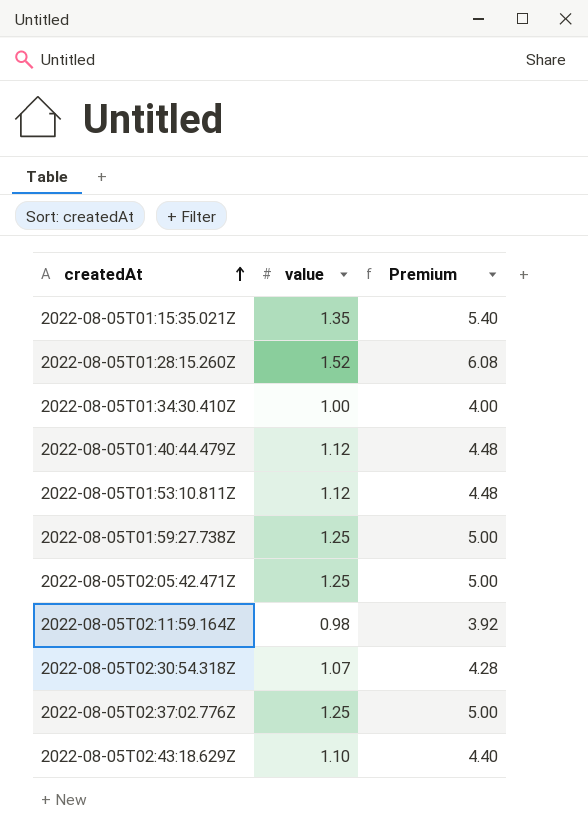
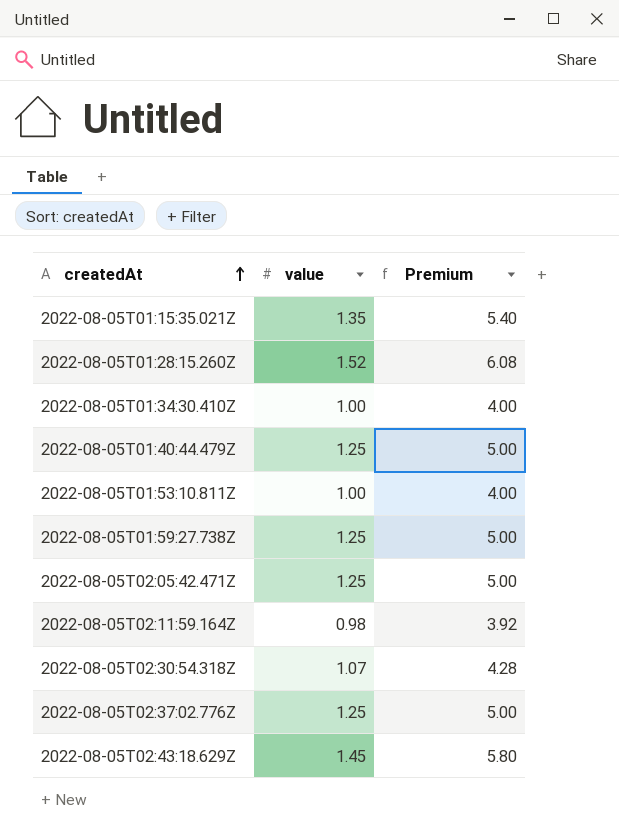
2022-08-05T01:40:44.479Z | value: 1.12 -> 1.25
2022-08-05T01:40:44.479Z | Premium: 4.48 -> 5.00
2022-08-05T01:53:10.811Z | value: 1.12 -> 1.00
2022-08-05T01:53:10.811Z | Premium: 4.48 -> 4.00
2022-08-05T02:43:18.629Z | value: 1.10 -> 1.45
2022-08-05T02:43:18.629Z | Premium: 4.40 -> 5.80

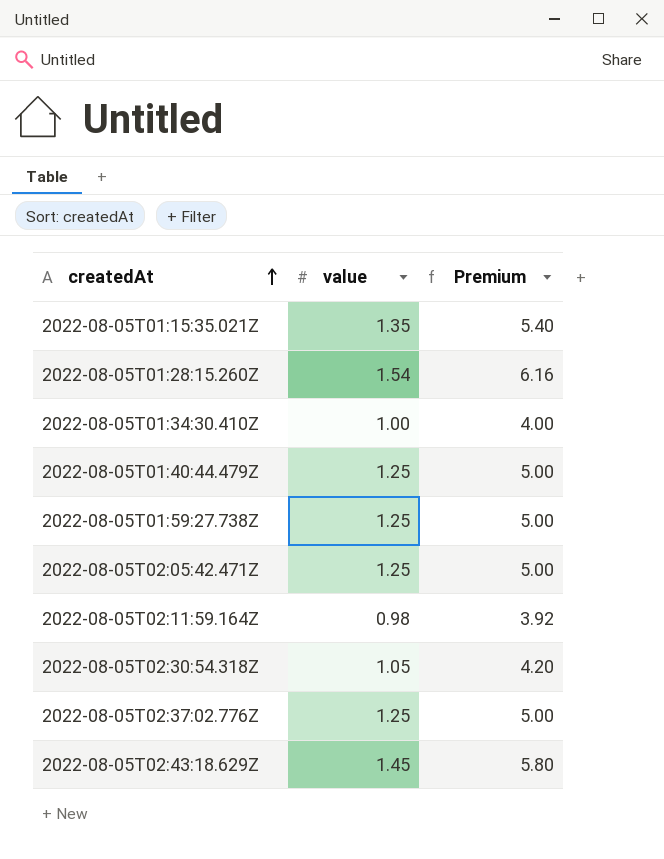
row 2022-08-05T01:53:10.811Z: 1.00 | 4.00 -> none
2022-08-05T01:28:15.260Z | value: 1.52 -> 1.54
2022-08-05T01:28:15.260Z | Premium: 6.08 -> 6.16
2022-08-05T02:30:54.318Z | value: 1.07 -> 1.05
2022-08-05T02:30:54.318Z | Premium: 4.28 -> 4.20

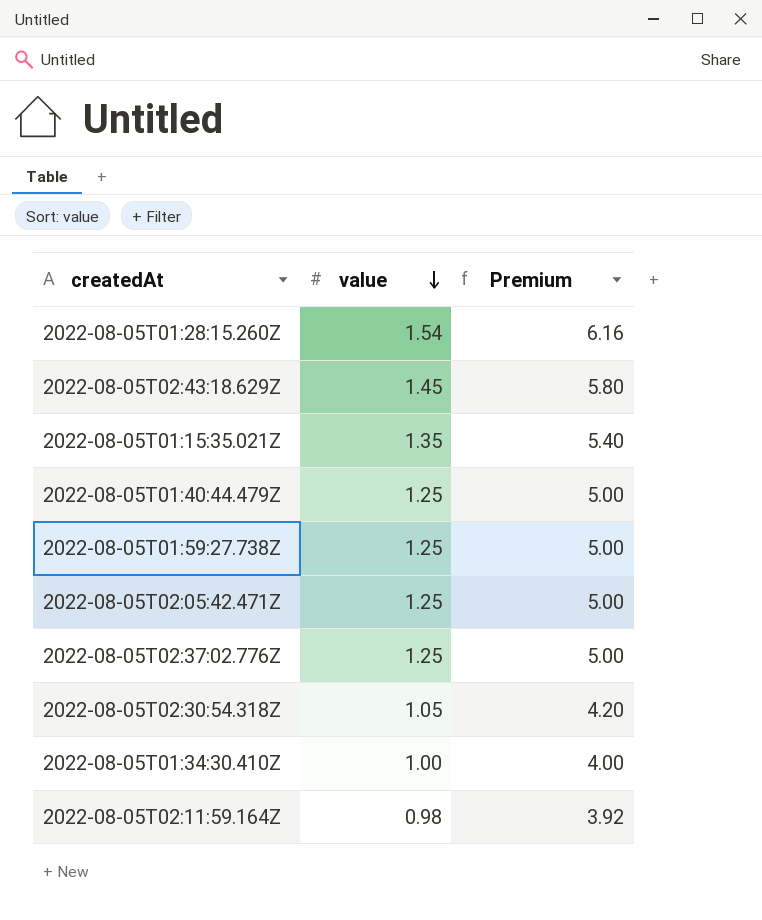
row order: createdAt ascending -> value descending

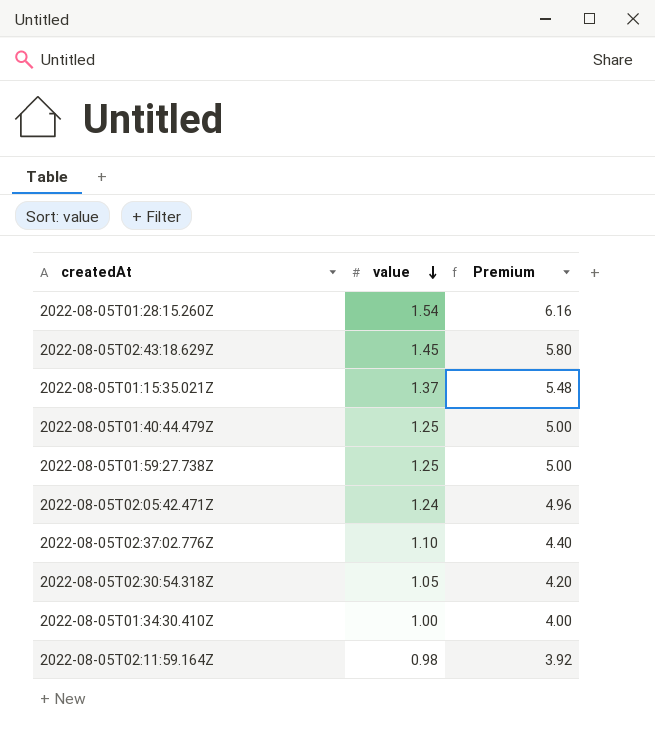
2022-08-05T01:15:35.021Z | value: 1.35 -> 1.37
2022-08-05T01:15:35.021Z | Premium: 5.40 -> 5.48
2022-08-05T02:05:42.471Z | value: 1.25 -> 1.24
2022-08-05T02:05:42.471Z | Premium: 5.00 -> 4.96
2022-08-05T02:37:02.776Z | value: 1.25 -> 1.10
2022-08-05T02:37:02.776Z | Premium: 5.00 -> 4.40

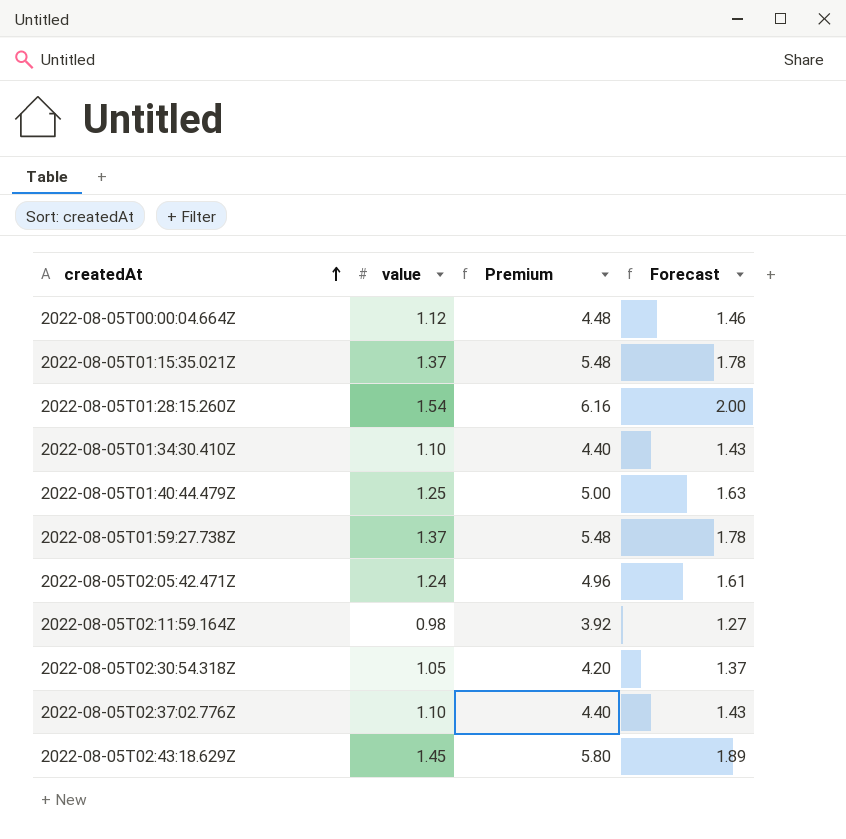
row order: value descending -> createdAt ascending
column Forecast | formula: none -> [value] * 1.3
row 2022-08-05T00:00:04.664Z: none -> 1.12 | 4.48 | 1.46
2022-08-05T01:34:30.410Z | value: 1.00 -> 1.10
2022-08-05T01:34:30.410Z | Premium: 4.00 -> 4.40
2022-08-05T01:59:27.738Z | value: 1.25 -> 1.37
2022-08-05T01:59:27.738Z | Premium: 5.00 -> 5.48

